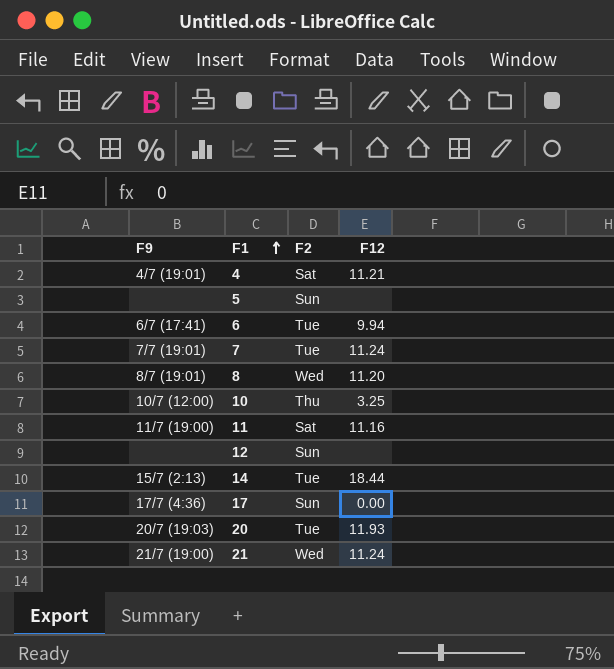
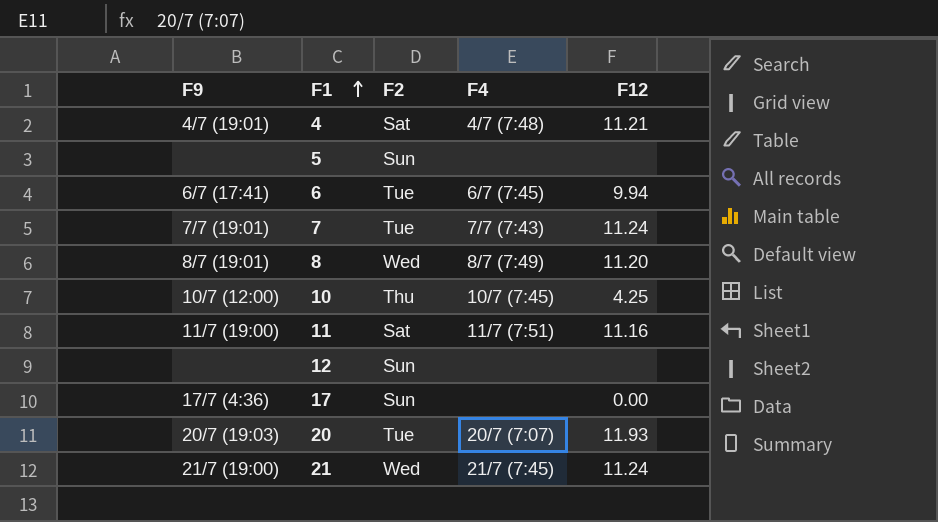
column F4 | position: none -> 4
row 14: 15/7 (2:13) | Tue | 18.44 -> none
10 | F12: 3.25 -> 4.25

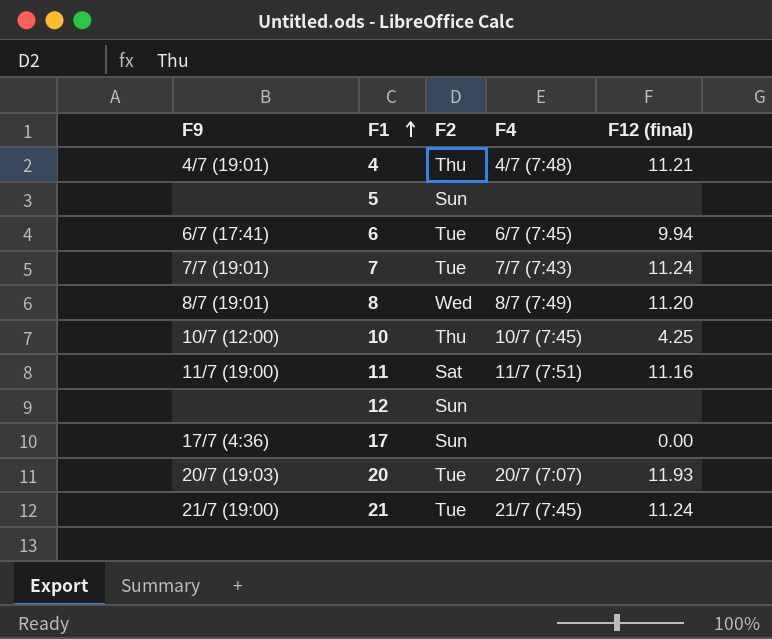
column name: F12 -> F12 (final)
4 | F2: Sat -> Thu
21 | F2: Wed -> Tue

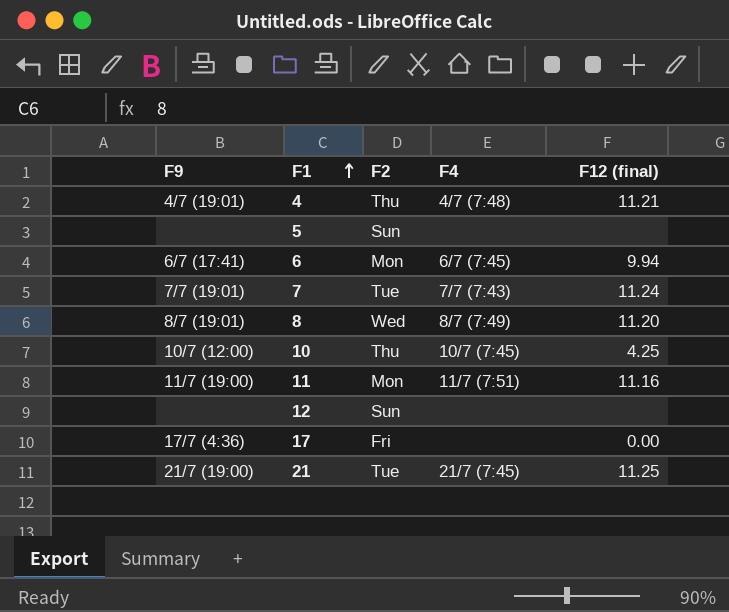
row 20: 20/7 (19:03) | Tue | 20/7 (7:07) | 11.93 -> none
6 | F2: Tue -> Mon
11 | F2: Sat -> Mon
17 | F2: Sun -> Fri
21 | F12 (final): 11.24 -> 11.25

